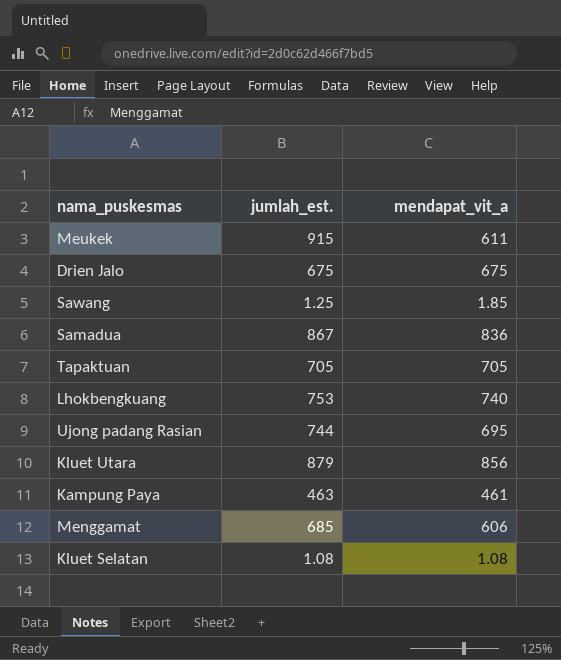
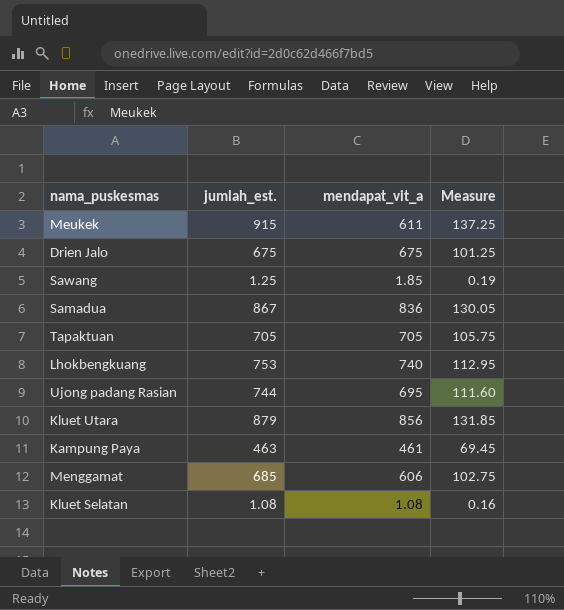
column Measure | formula: none -> [jumlah_est.] * 0.15

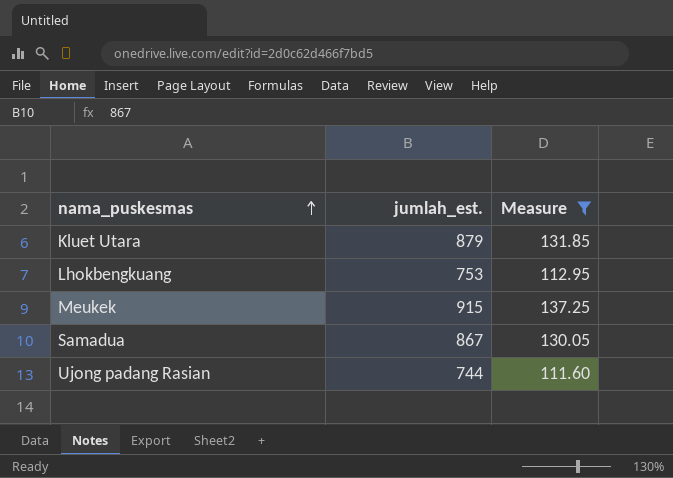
filter: none -> Measure >= 111.60
row order: none -> nama_puskesmas ascending
column mendapat_vit_a | position: 3 -> none

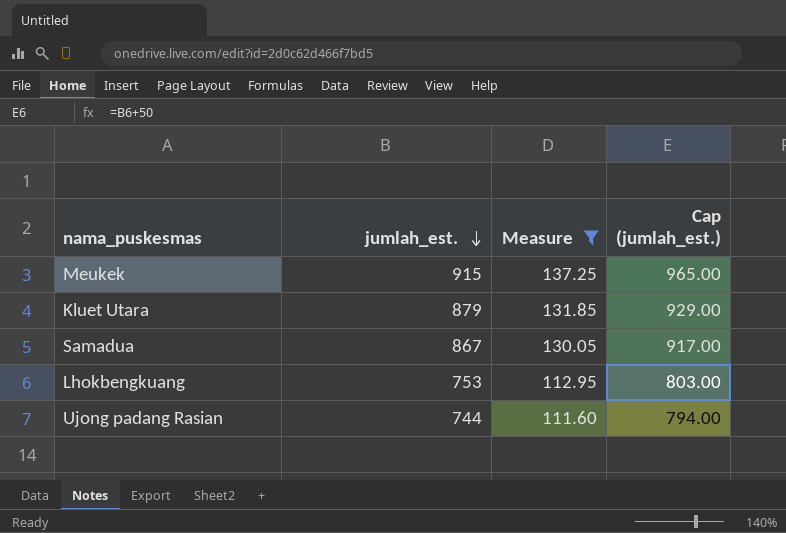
row order: nama_puskesmas ascending -> jumlah_est. descending
column Cap (jumlah_est.) | formula: none -> [jumlah_est.] + 50

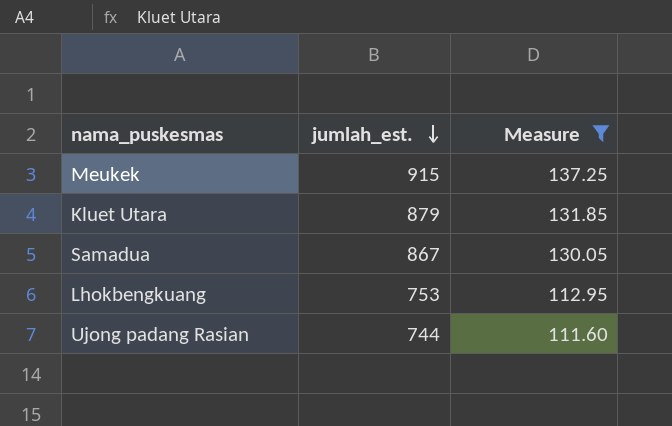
column Cap (jumlah_est.) | formula: [jumlah_est.] + 50 -> none

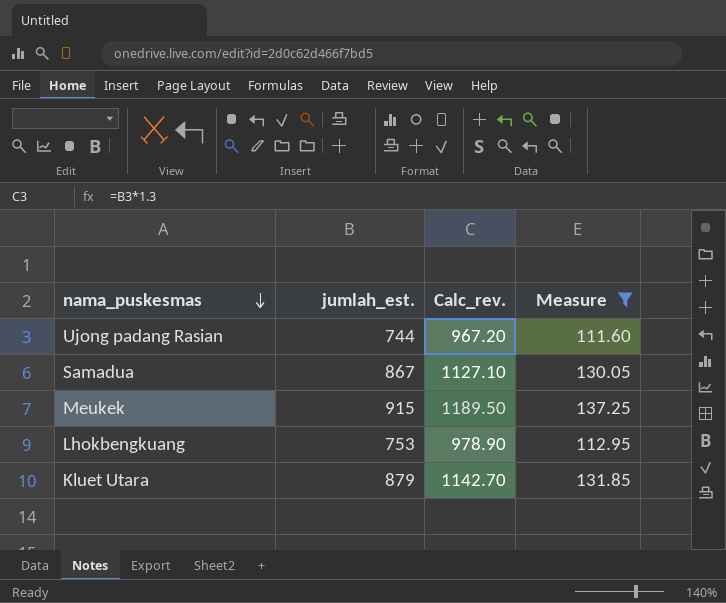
row order: jumlah_est. descending -> nama_puskesmas descending
column Calc_rev. | formula: none -> [jumlah_est.] * 1.3

